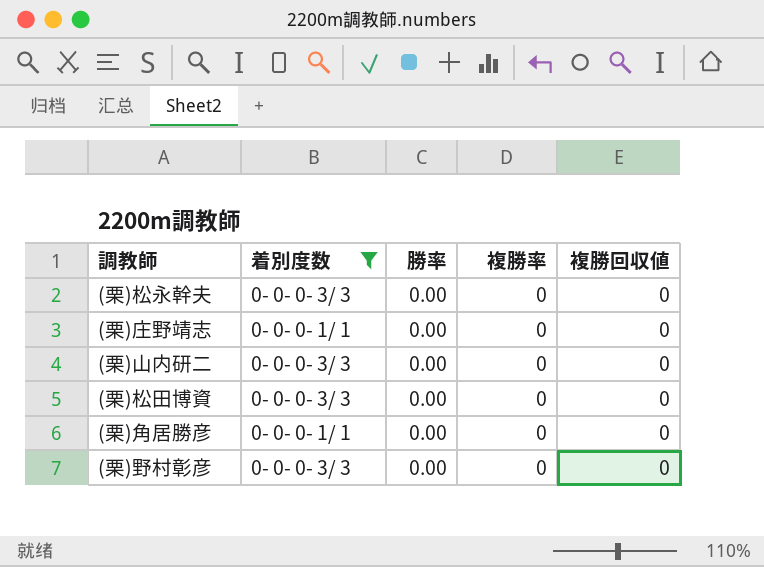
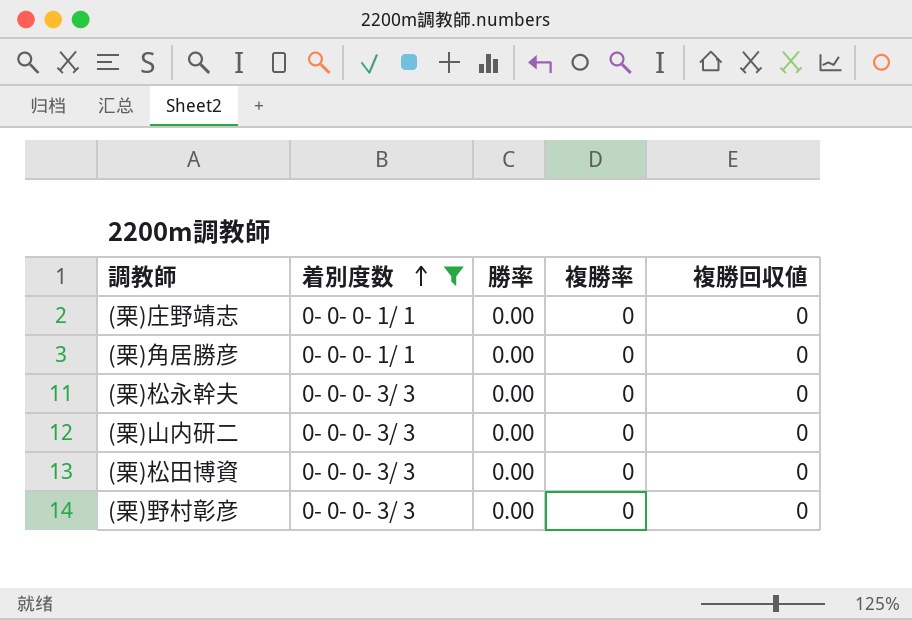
row order: none -> 着別度数 ascending

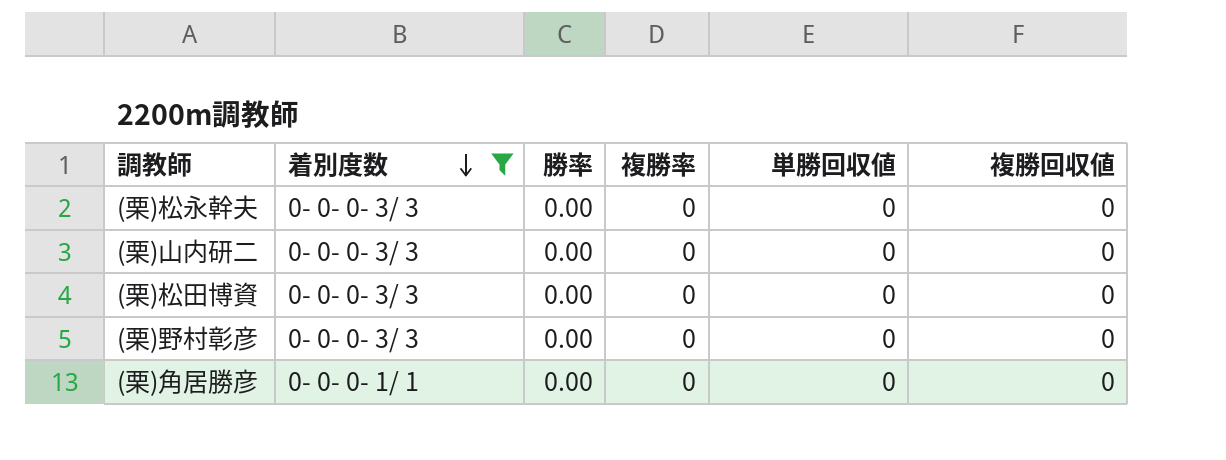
row order: 着別度数 ascending -> 着別度数 descending
column 単勝回収値 | position: none -> 5
row (栗)庄野靖志: 0- 0- 0- 1/ 1 | 0.00 | 0 | 0 -> none

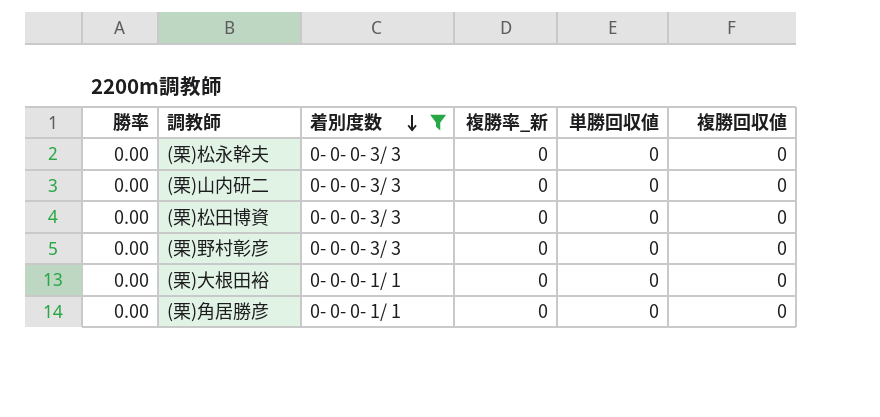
column 勝率 | position: 3 -> 1
column name: 複勝率 -> 複勝率_新
row (栗)大根田裕: none -> 0.00 | 0- 0- 0- 1/ 1 | 0 | 0 | 0

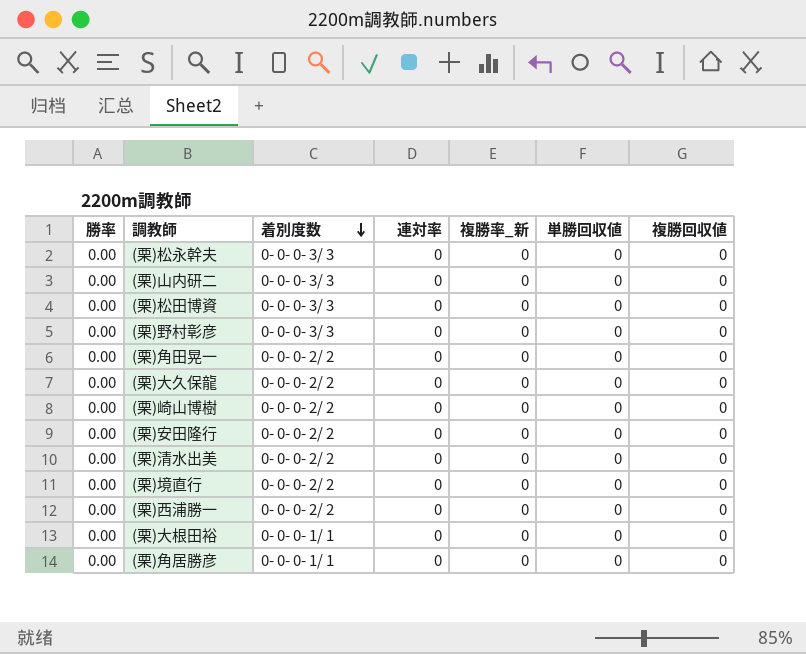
filter: 着別度数 != 0- 0- 0- 2/ 2 -> none
column 連対率 | position: none -> 4

